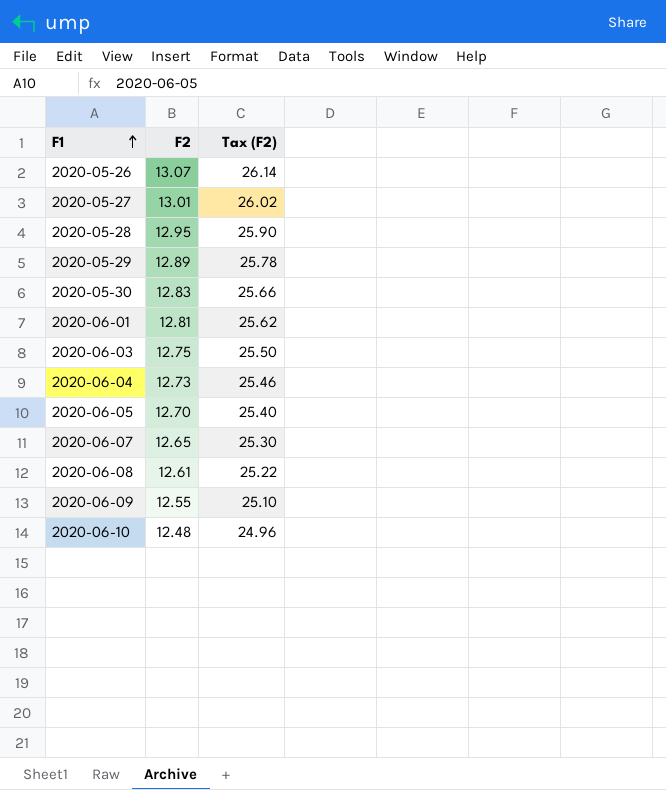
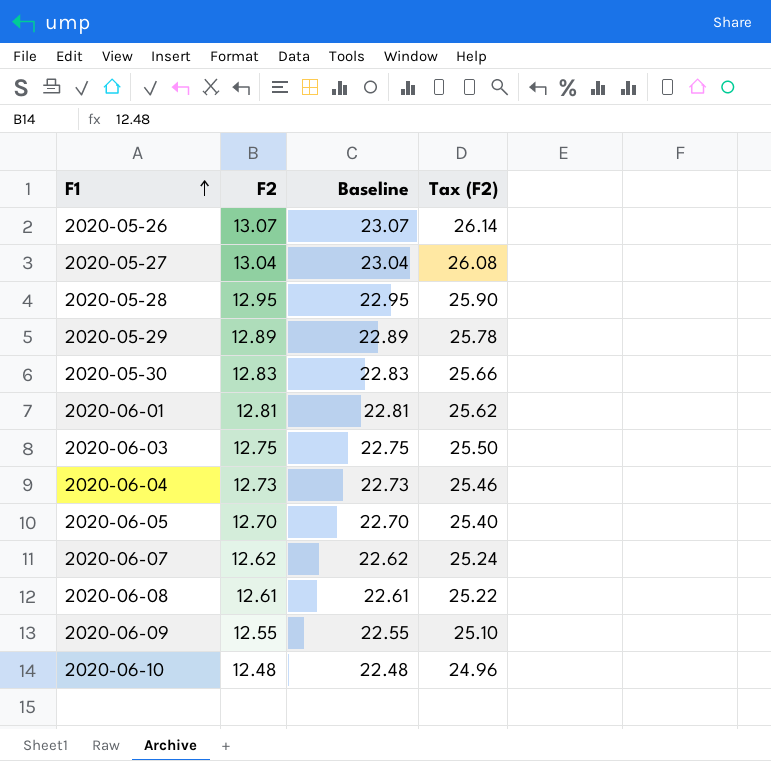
column Baseline | formula: none -> [F2] + 10
2020-05-27 | F2: 13.01 -> 13.04
2020-05-27 | Tax (F2): 26.02 -> 26.08
2020-06-07 | F2: 12.65 -> 12.62
2020-06-07 | Tax (F2): 25.30 -> 25.24

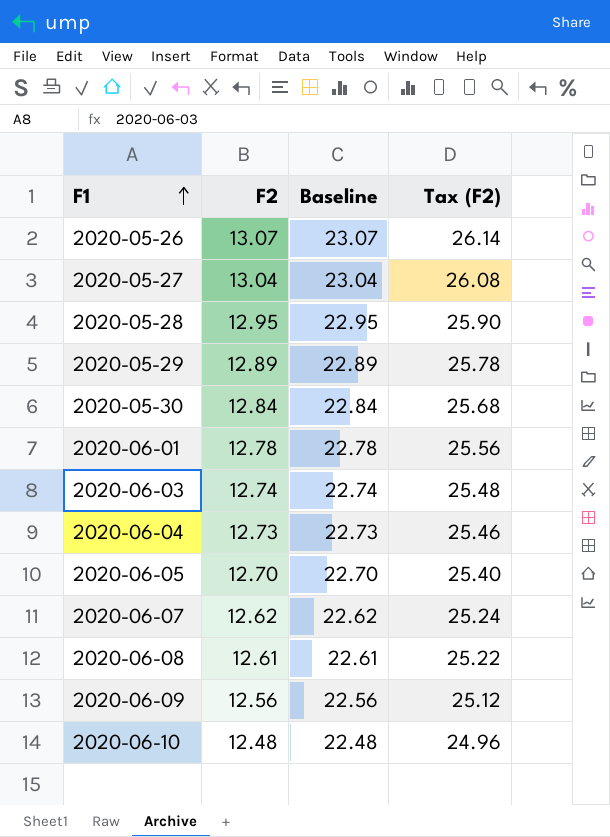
2020-05-30 | F2: 12.83 -> 12.84
2020-05-30 | Baseline: 22.83 -> 22.84
2020-05-30 | Tax (F2): 25.66 -> 25.68
2020-06-01 | F2: 12.81 -> 12.78
2020-06-01 | Baseline: 22.81 -> 22.78
2020-06-01 | Tax (F2): 25.62 -> 25.56
2020-06-03 | F2: 12.75 -> 12.74
2020-06-03 | Baseline: 22.75 -> 22.74
2020-06-03 | Tax (F2): 25.50 -> 25.48
2020-06-09 | F2: 12.55 -> 12.56
2020-06-09 | Baseline: 22.55 -> 22.56
2020-06-09 | Tax (F2): 25.10 -> 25.12

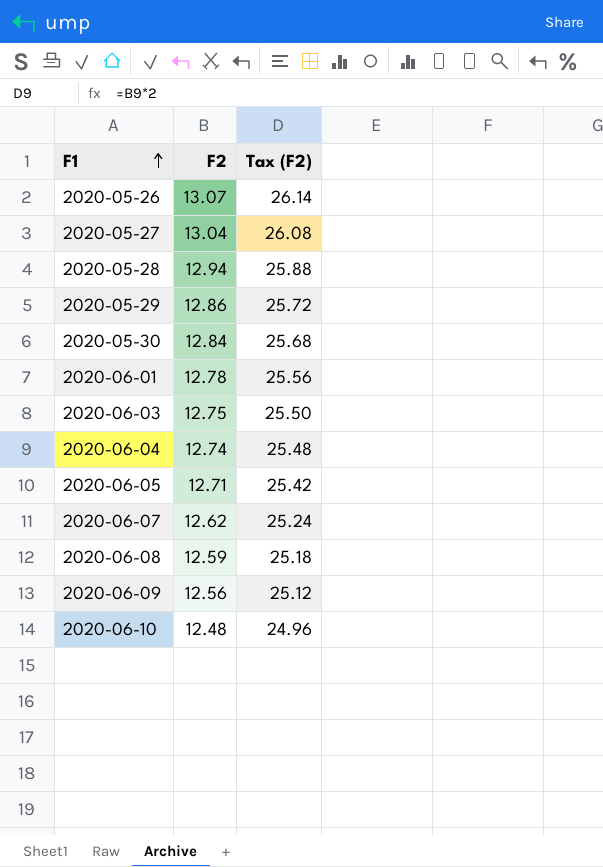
column Baseline | formula: [F2] + 10 -> none
2020-05-28 | F2: 12.95 -> 12.94
2020-05-28 | Tax (F2): 25.90 -> 25.88
2020-05-29 | F2: 12.89 -> 12.86
2020-05-29 | Tax (F2): 25.78 -> 25.72
2020-06-03 | F2: 12.74 -> 12.75
2020-06-03 | Tax (F2): 25.48 -> 25.50
2020-06-04 | F2: 12.73 -> 12.74
2020-06-04 | Tax (F2): 25.46 -> 25.48
2020-06-05 | F2: 12.70 -> 12.71
2020-06-05 | Tax (F2): 25.40 -> 25.42
2020-06-08 | F2: 12.61 -> 12.59
2020-06-08 | Tax (F2): 25.22 -> 25.18

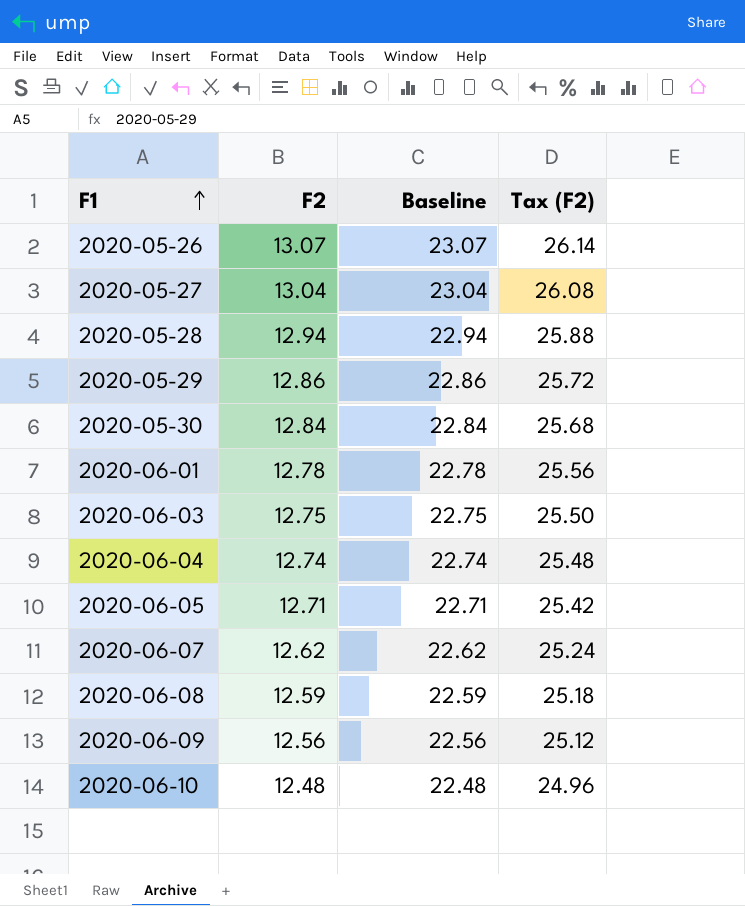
column Baseline | formula: none -> [F2] + 10

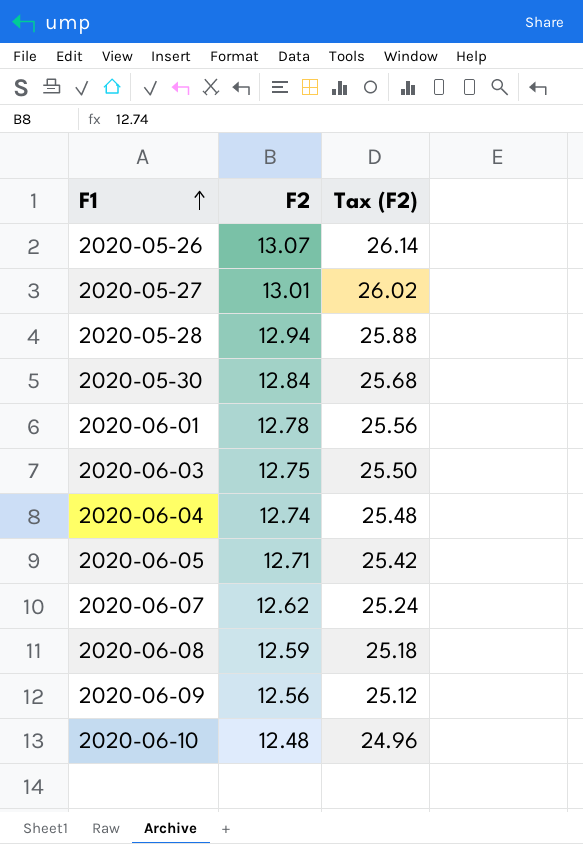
column Baseline | formula: [F2] + 10 -> none
row 2020-05-29: 12.86 | 22.86 | 25.72 -> none
2020-05-27 | F2: 13.04 -> 13.01
2020-05-27 | Tax (F2): 26.08 -> 26.02

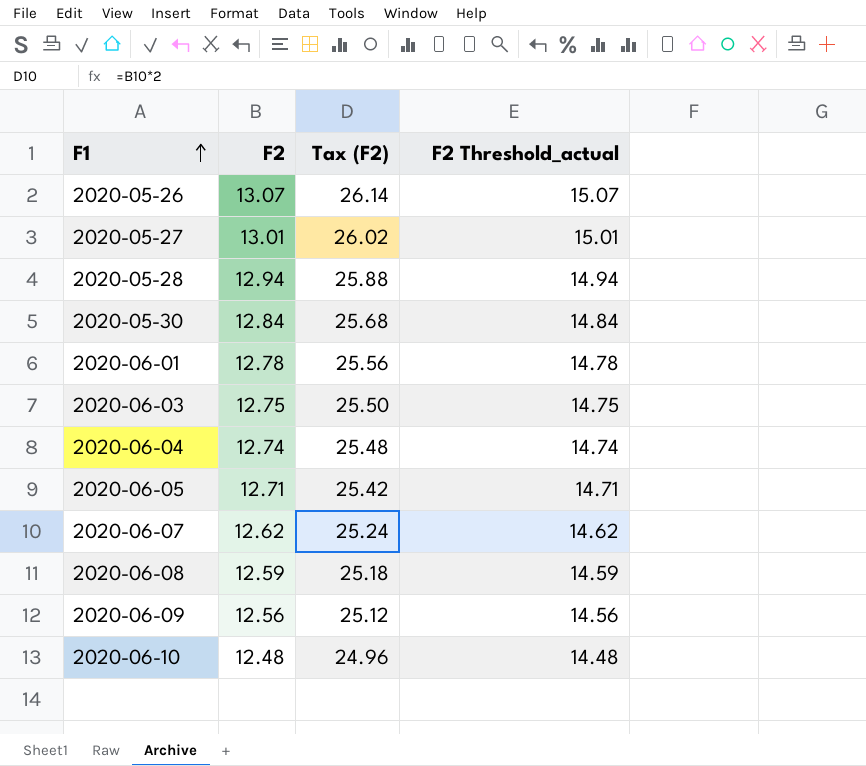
column F2 Threshold_actual | formula: none -> [F2] + 2

